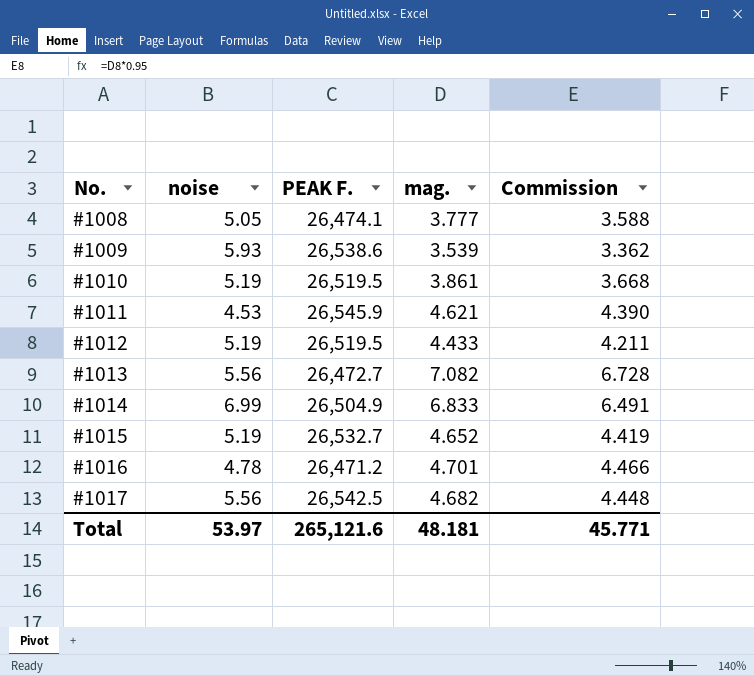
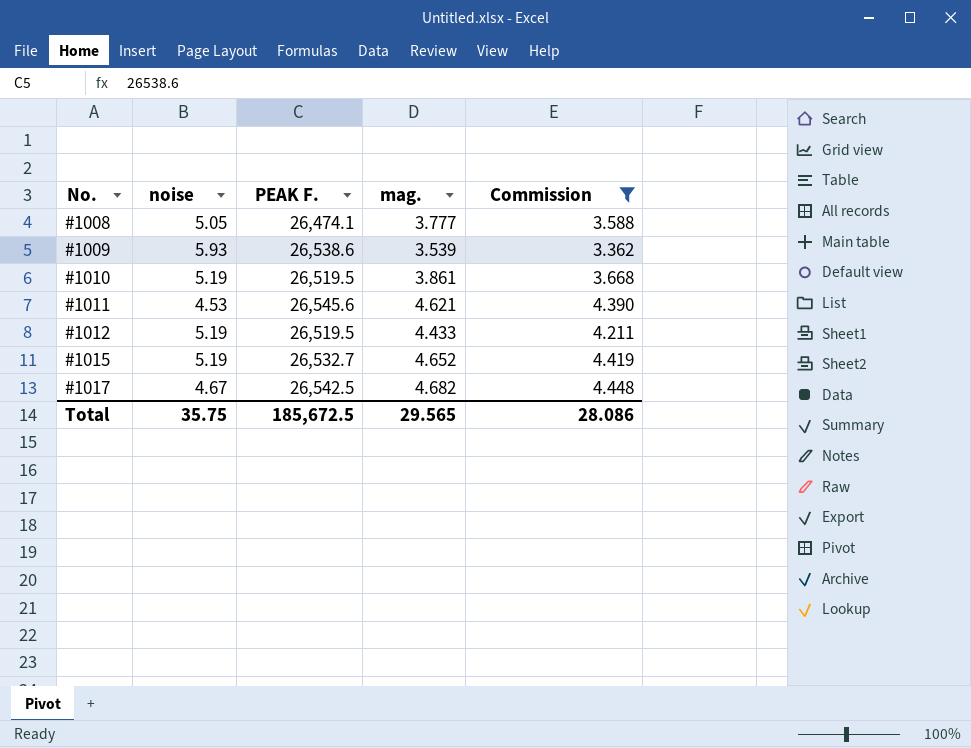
filter: none -> Commission <= 4.448
#1011 | PEAK F.: 26,545.9 -> 26,545.6
#1017 | noise: 5.56 -> 4.67
Total | noise: 53.97 -> 35.75
Total | PEAK F.: 265,121.6 -> 185,672.5
Total | mag.: 48.181 -> 29.565
Total | Commission: 45.771 -> 28.086

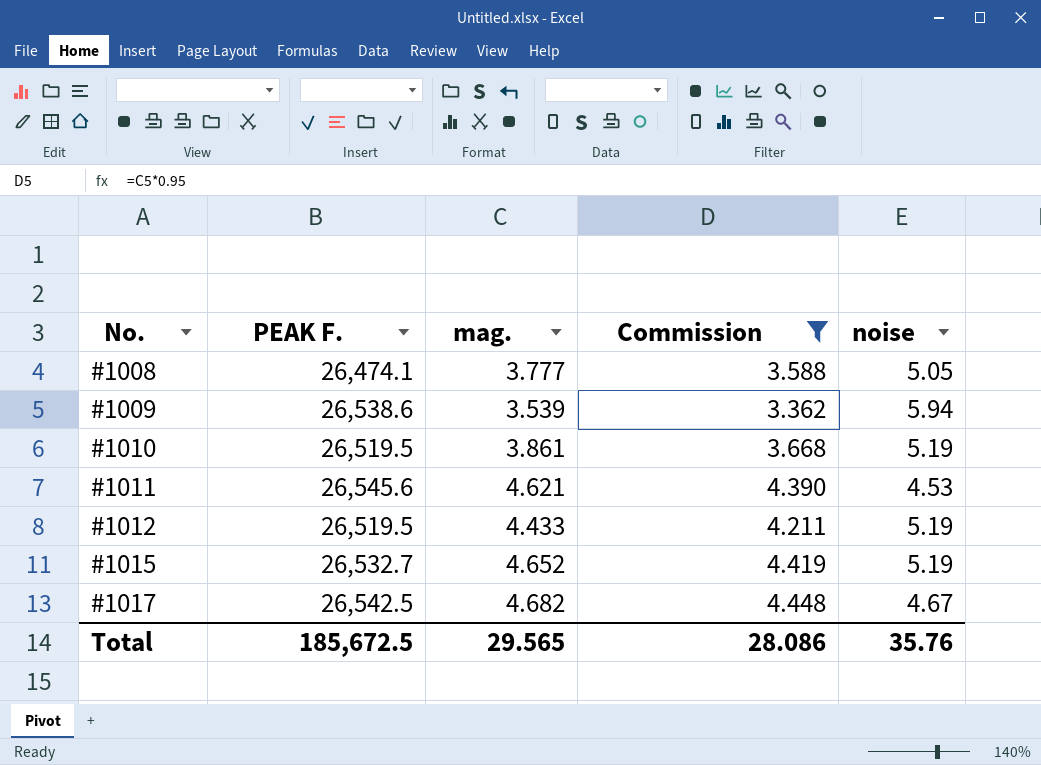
column noise | position: 2 -> 5
#1009 | noise: 5.93 -> 5.94
Total | noise: 35.75 -> 35.76

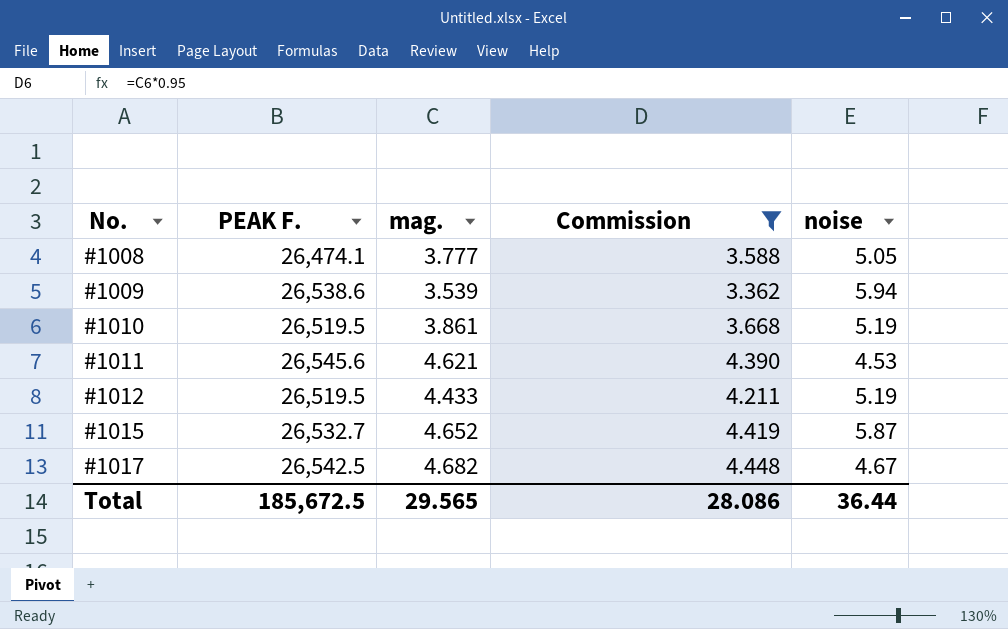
#1015 | noise: 5.19 -> 5.87
Total | noise: 35.76 -> 36.44

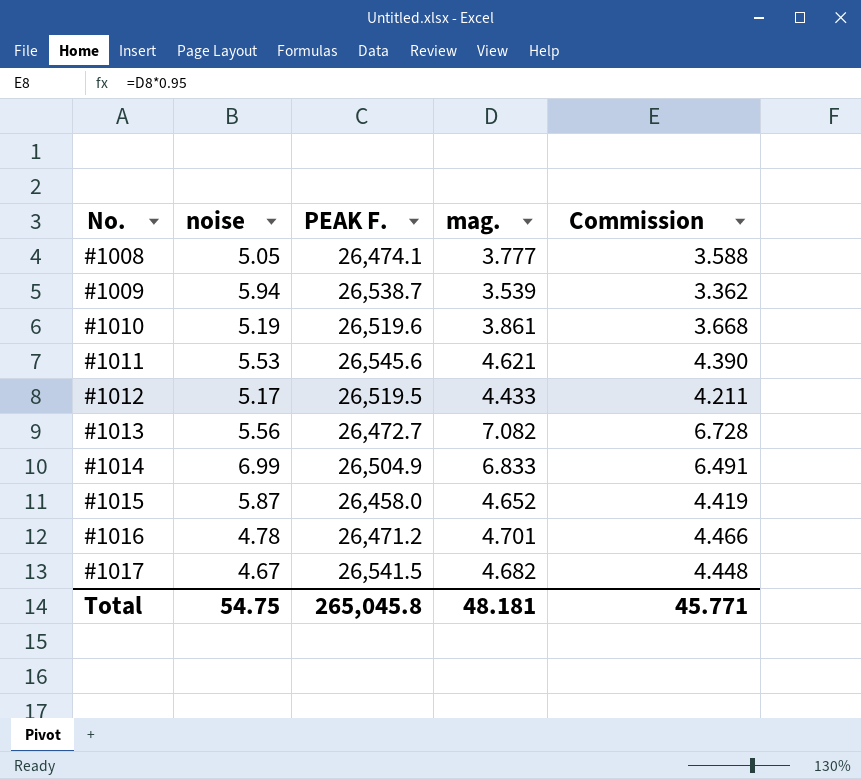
filter: Commission <= 4.448 -> none
column noise | position: 5 -> 2
#1009 | PEAK F.: 26,538.6 -> 26,538.7
#1010 | PEAK F.: 26,519.5 -> 26,519.6
#1011 | noise: 4.53 -> 5.53
#1012 | noise: 5.19 -> 5.17
#1015 | PEAK F.: 26,532.7 -> 26,458.0
#1017 | PEAK F.: 26,542.5 -> 26,541.5
Total | noise: 36.44 -> 54.75
Total | PEAK F.: 185,672.5 -> 265,045.8
Total | mag.: 29.565 -> 48.181
Total | Commission: 28.086 -> 45.771

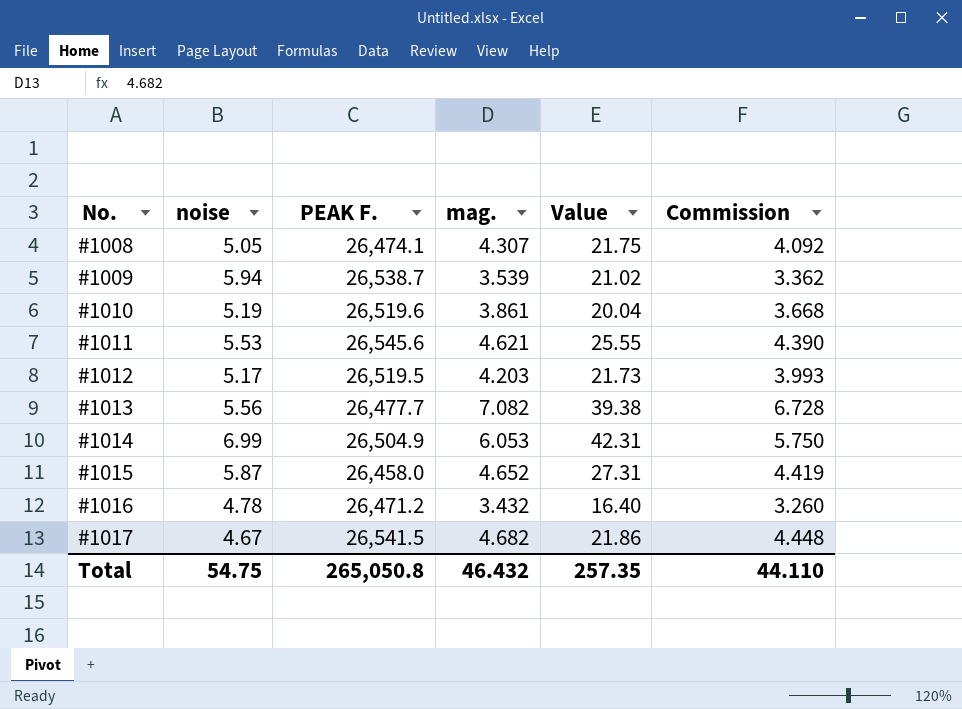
column Value | formula: none -> [noise] * [mag.]
#1008 | mag.: 3.777 -> 4.307
#1008 | Commission: 3.588 -> 4.092
#1012 | mag.: 4.433 -> 4.203
#1012 | Commission: 4.211 -> 3.993
#1013 | PEAK F.: 26,472.7 -> 26,477.7
#1014 | mag.: 6.833 -> 6.053
#1014 | Commission: 6.491 -> 5.750
#1016 | mag.: 4.701 -> 3.432
#1016 | Commission: 4.466 -> 3.260
Total | PEAK F.: 265,045.8 -> 265,050.8
Total | mag.: 48.181 -> 46.432
Total | Commission: 45.771 -> 44.110

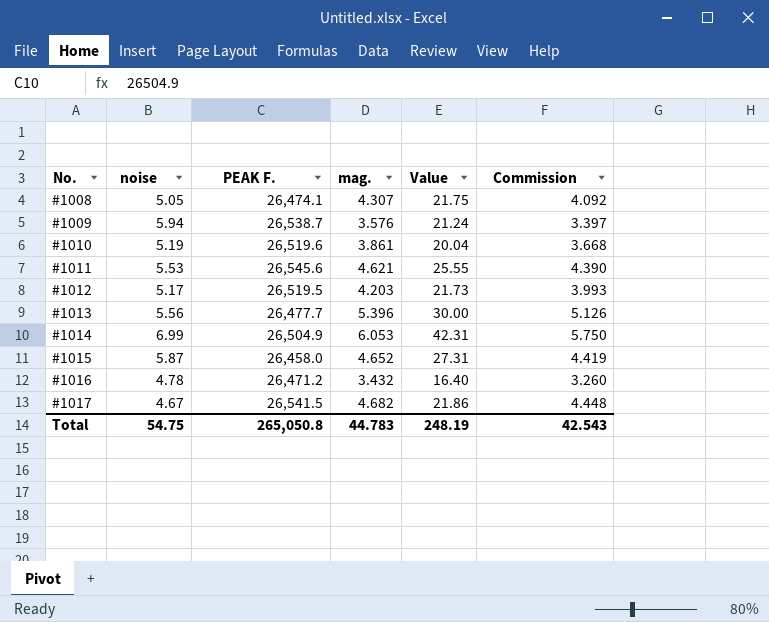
#1009 | mag.: 3.539 -> 3.576
#1009 | Value: 21.02 -> 21.24
#1009 | Commission: 3.362 -> 3.397
#1013 | mag.: 7.082 -> 5.396
#1013 | Value: 39.38 -> 30.00
#1013 | Commission: 6.728 -> 5.126
Total | mag.: 46.432 -> 44.783
Total | Value: 257.35 -> 248.19
Total | Commission: 44.110 -> 42.543

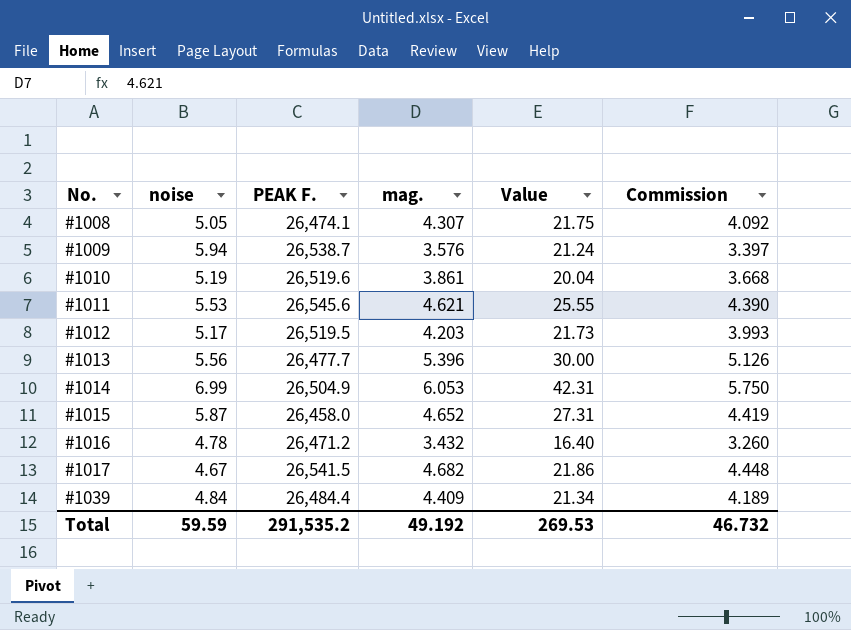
row #1039: none -> 4.84 | 26,484.4 | 4.409 | 21.34 | 4.189
Total | noise: 54.75 -> 59.59
Total | PEAK F.: 265,050.8 -> 291,535.2
Total | mag.: 44.783 -> 49.192
Total | Value: 248.19 -> 269.53
Total | Commission: 42.543 -> 46.732

